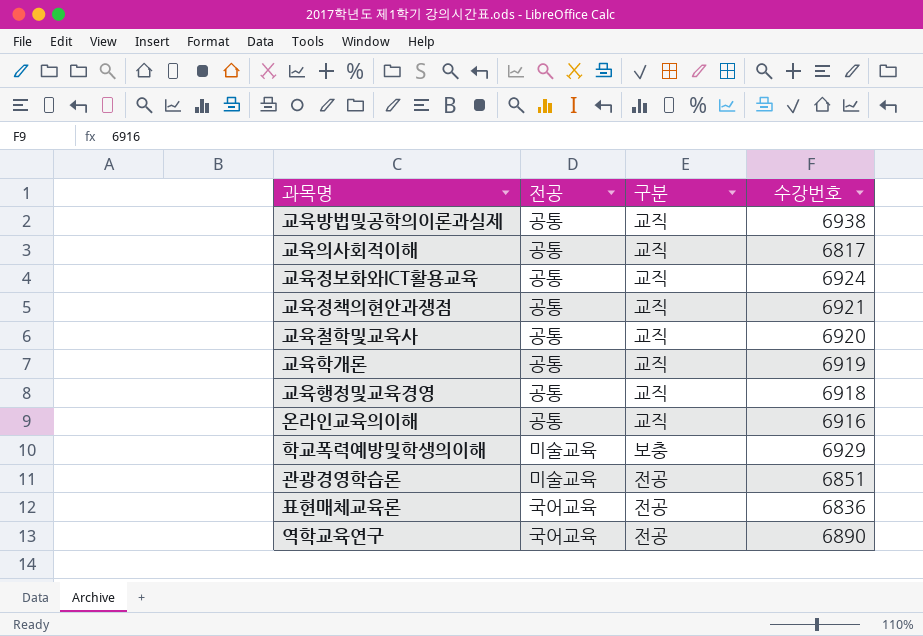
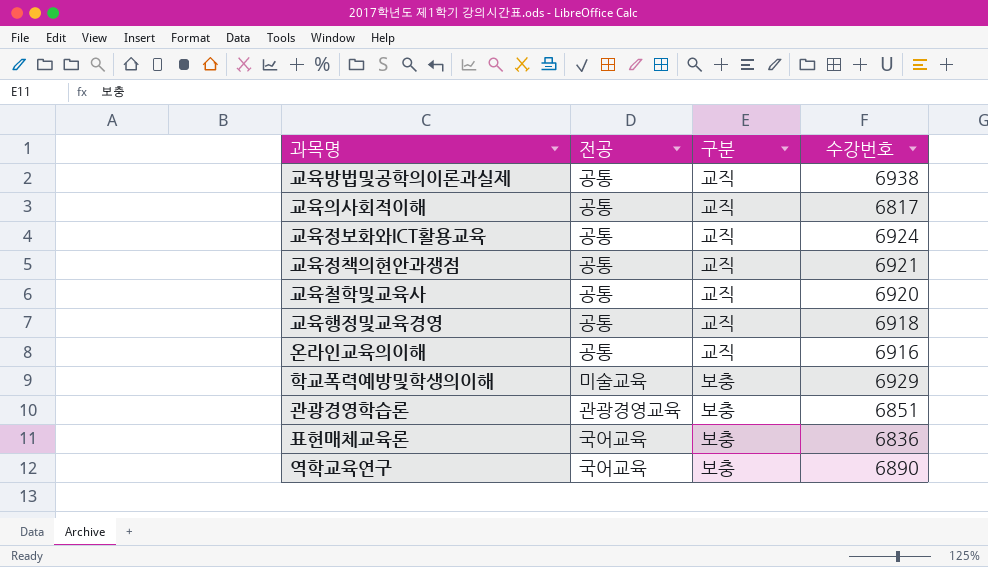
row 교육학개론: 공통 | 교직 | 6919 -> none
관광경영학습론 | 전공: 미술교육 -> 관광경영교육
관광경영학습론 | 구분: 전공 -> 보충
표현매체교육론 | 구분: 전공 -> 보충
역학교육연구 | 구분: 전공 -> 보충

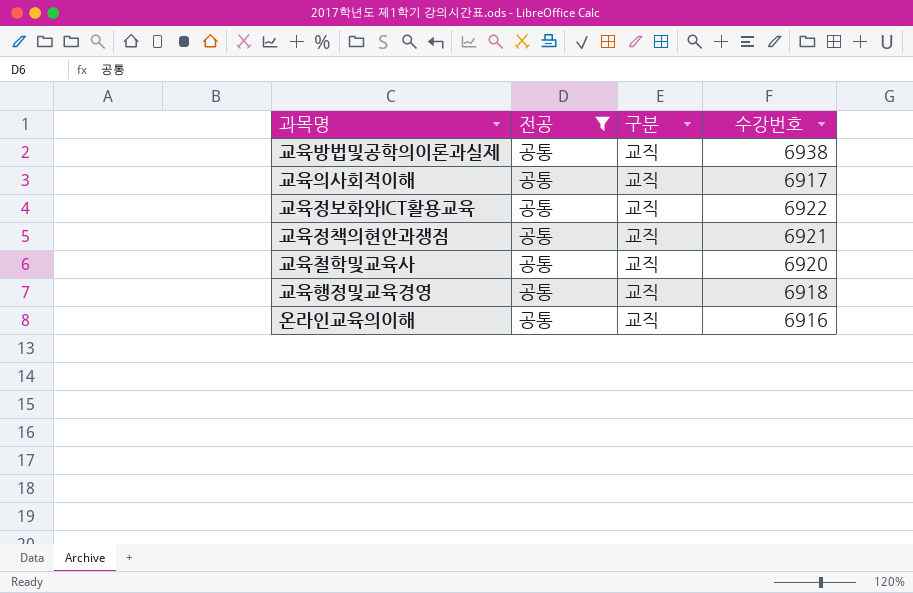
filter: none -> 전공 = 공통
교육의사회적이해 | 수강번호: 6817 -> 6917
교육정보화와ICT활용교육 | 수강번호: 6924 -> 6922

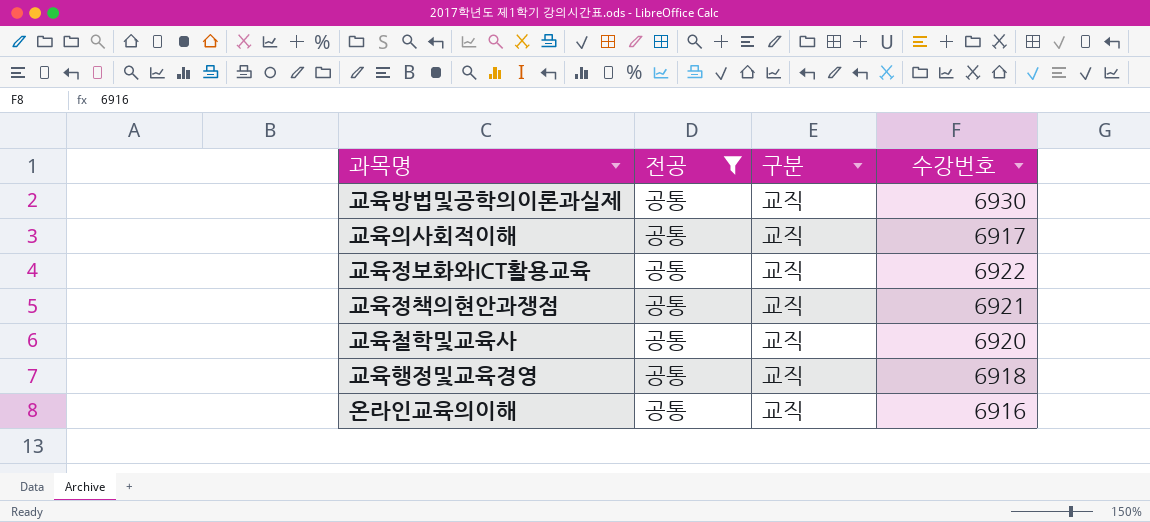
교육방법및공학의이론과실제 | 수강번호: 6938 -> 6930

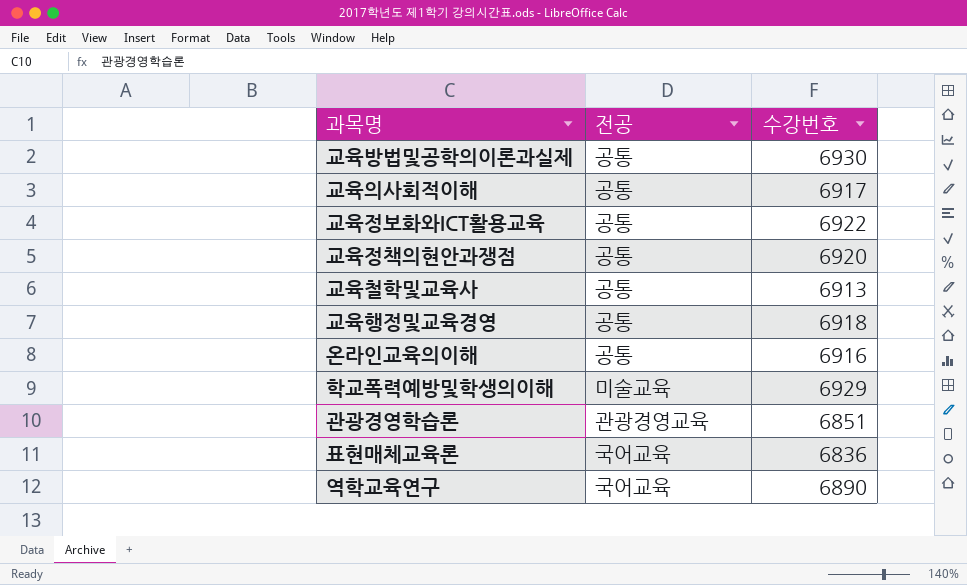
filter: 전공 = 공통 -> none
column 구분 | position: 3 -> none
교육정책의현안과쟁점 | 수강번호: 6921 -> 6920
교육철학및교육사 | 수강번호: 6920 -> 6913

